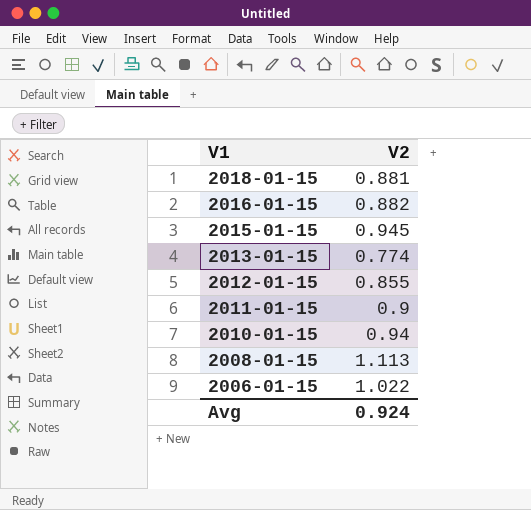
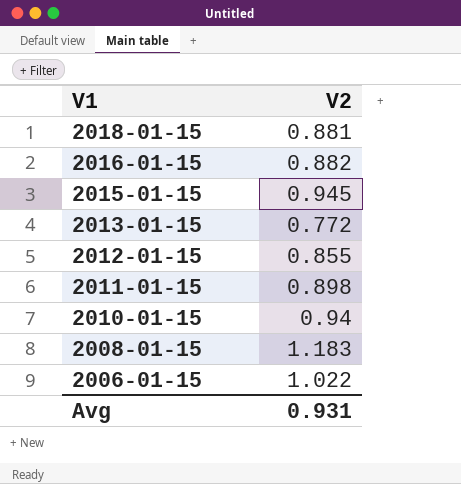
2013-01-15 | V2: 0.774 -> 0.772
2011-01-15 | V2: 0.9 -> 0.898
2008-01-15 | V2: 1.113 -> 1.183
Avg | V2: 0.924 -> 0.931

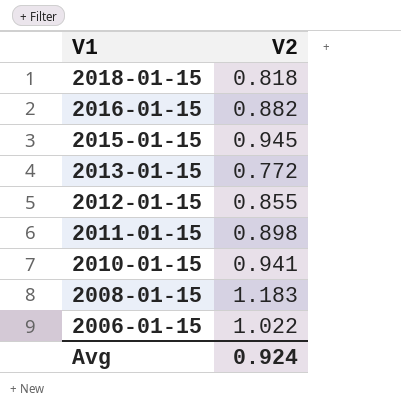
2018-01-15 | V2: 0.881 -> 0.818
2010-01-15 | V2: 0.94 -> 0.941
Avg | V2: 0.931 -> 0.924

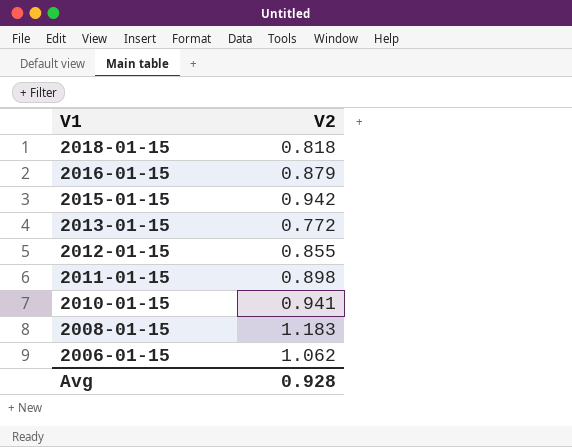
2016-01-15 | V2: 0.882 -> 0.879
2015-01-15 | V2: 0.945 -> 0.942
2006-01-15 | V2: 1.022 -> 1.062
Avg | V2: 0.924 -> 0.928

